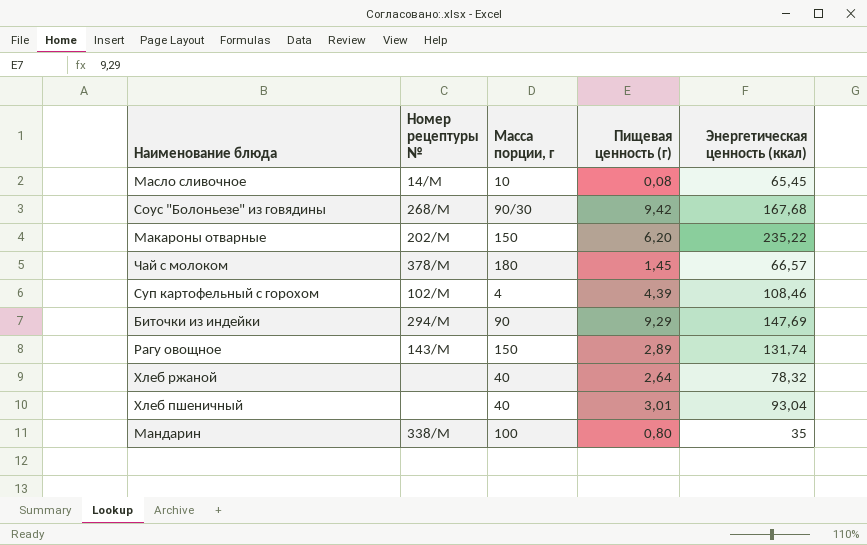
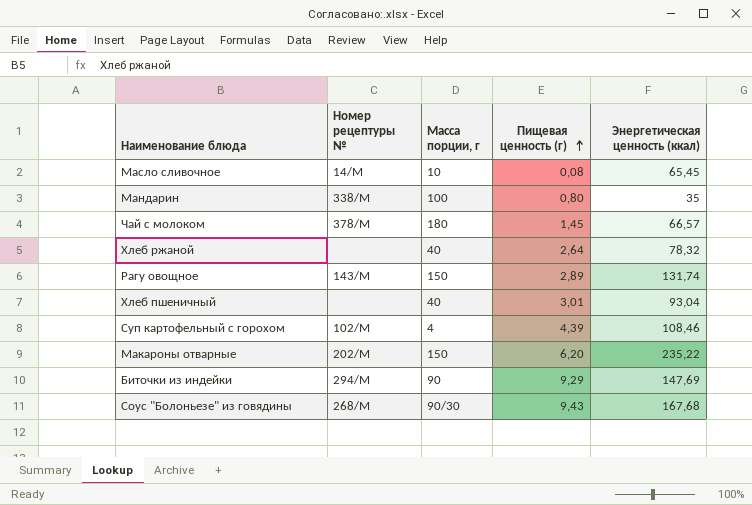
row order: none -> Пищевая ценность (г) ascending
Соус "Болоньезе" из говядины | Пищевая ценность (г): 9,42 -> 9,43

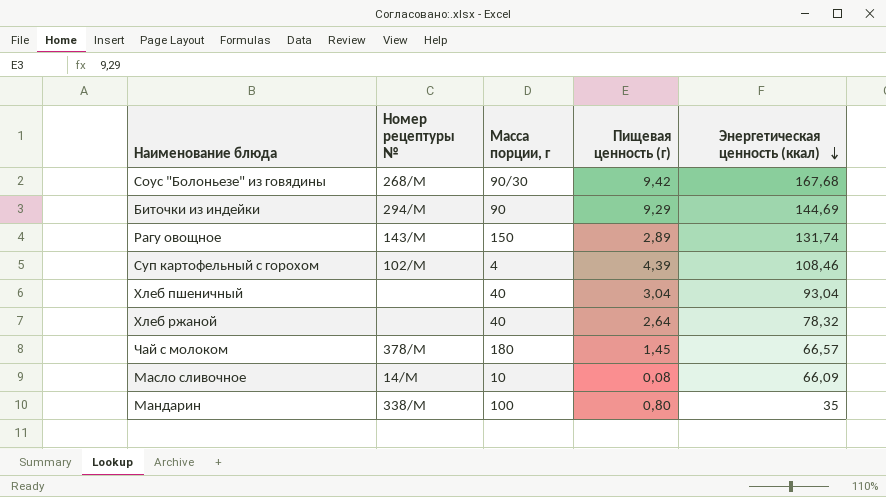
row order: Пищевая ценность (г) ascending -> Энергетическая ценность (ккал) descending
row Макароны отварные: 202/М | 150 | 6,20 | 235,22 -> none
Соус "Болоньезе" из говядины | Пищевая ценность (г): 9,43 -> 9,42
Биточки из индейки | Энергетическая ценность (ккал): 147,69 -> 144,69
Хлеб пшеничный | Пищевая ценность (г): 3,01 -> 3,04
Масло сливочное | Энергетическая ценность (ккал): 65,45 -> 66,09

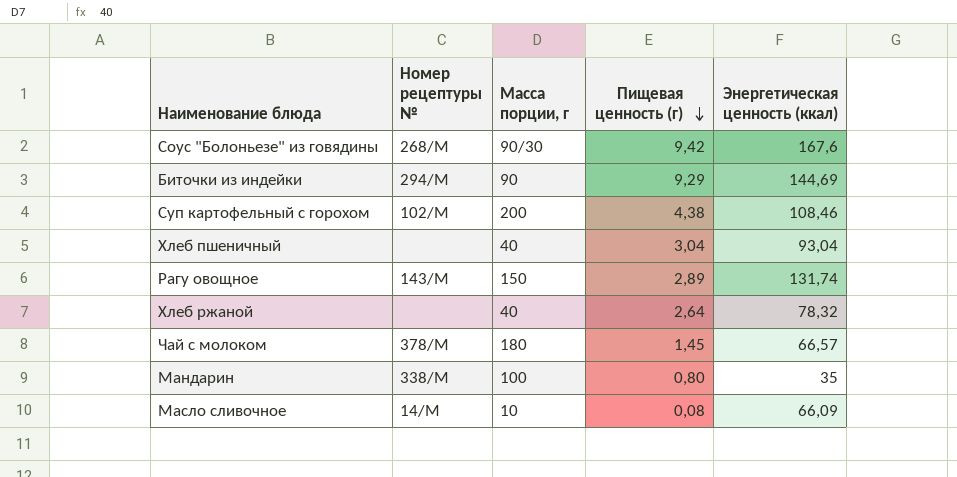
row order: Энергетическая ценность (ккал) descending -> Пищевая ценность (г) descending
Соус "Болоньезе" из говядины | Энергетическая ценность (ккал): 167,68 -> 167,6
Суп картофельный с горохом | Масса порции, г: 4 -> 200
Суп картофельный с горохом | Пищевая ценность (г): 4,39 -> 4,38

